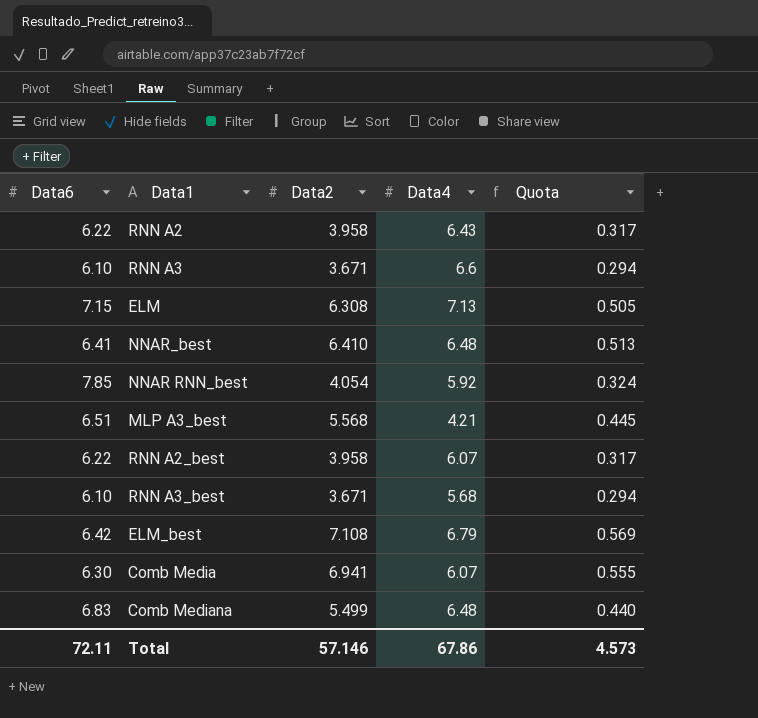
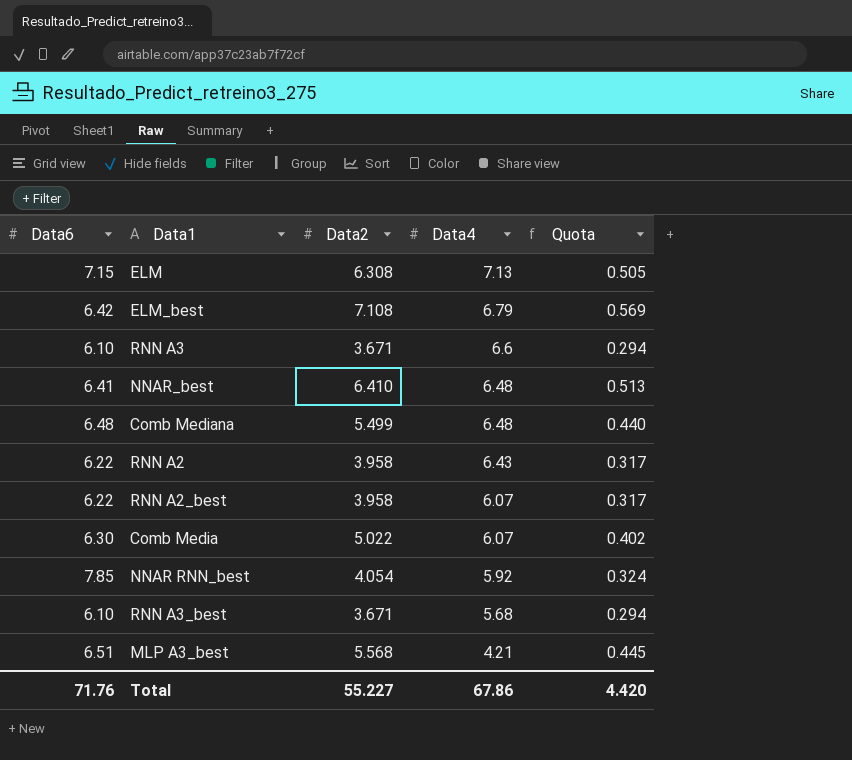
row order: none -> Data4 descending
Comb Mediana | Data6: 6.83 -> 6.48
Comb Media | Data2: 6.941 -> 5.022
Comb Media | Quota: 0.555 -> 0.402
Total | Data6: 72.11 -> 71.76
Total | Data2: 57.146 -> 55.227
Total | Quota: 4.573 -> 4.420

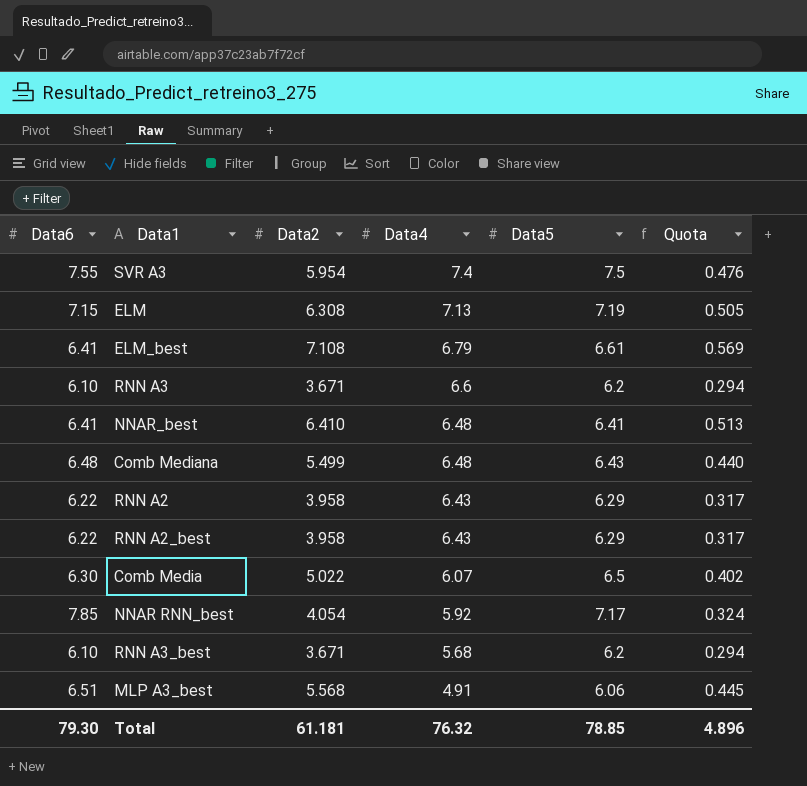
column Data5 | position: none -> 5
row SVR A3: none -> 7.55 | 5.954 | 7.4 | 7.5 | 0.476
ELM_best | Data6: 6.42 -> 6.41
RNN A2_best | Data4: 6.07 -> 6.43
MLP A3_best | Data4: 4.21 -> 4.91
Total | Data6: 71.76 -> 79.30
Total | Data2: 55.227 -> 61.181
Total | Data4: 67.86 -> 76.32
Total | Quota: 4.420 -> 4.896

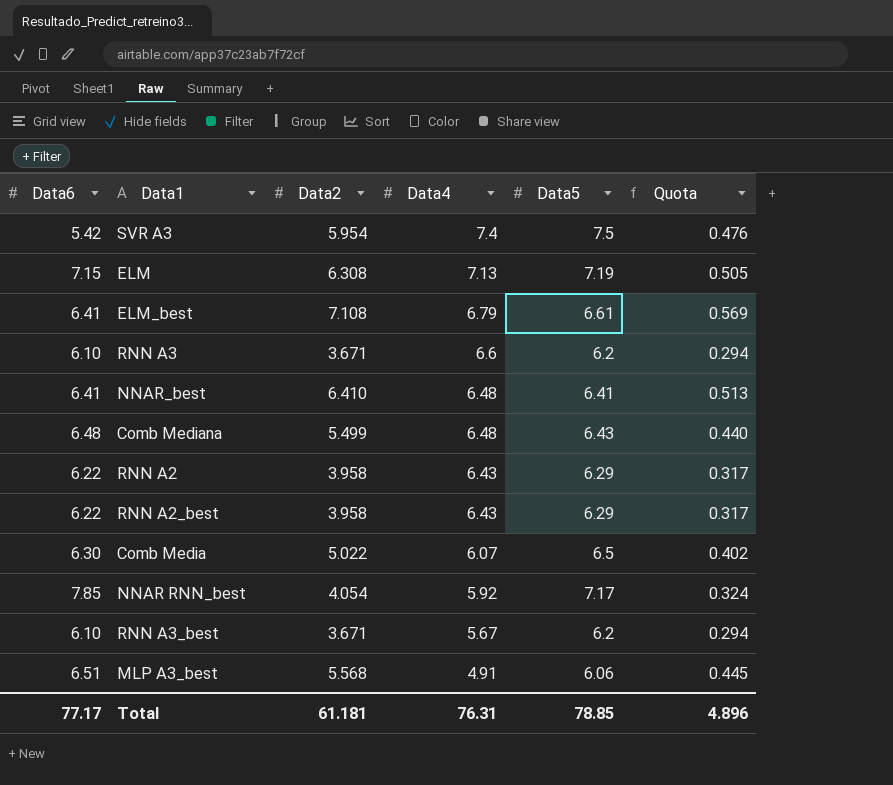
SVR A3 | Data6: 7.55 -> 5.42
RNN A3_best | Data4: 5.68 -> 5.67
Total | Data6: 79.30 -> 77.17
Total | Data4: 76.32 -> 76.31

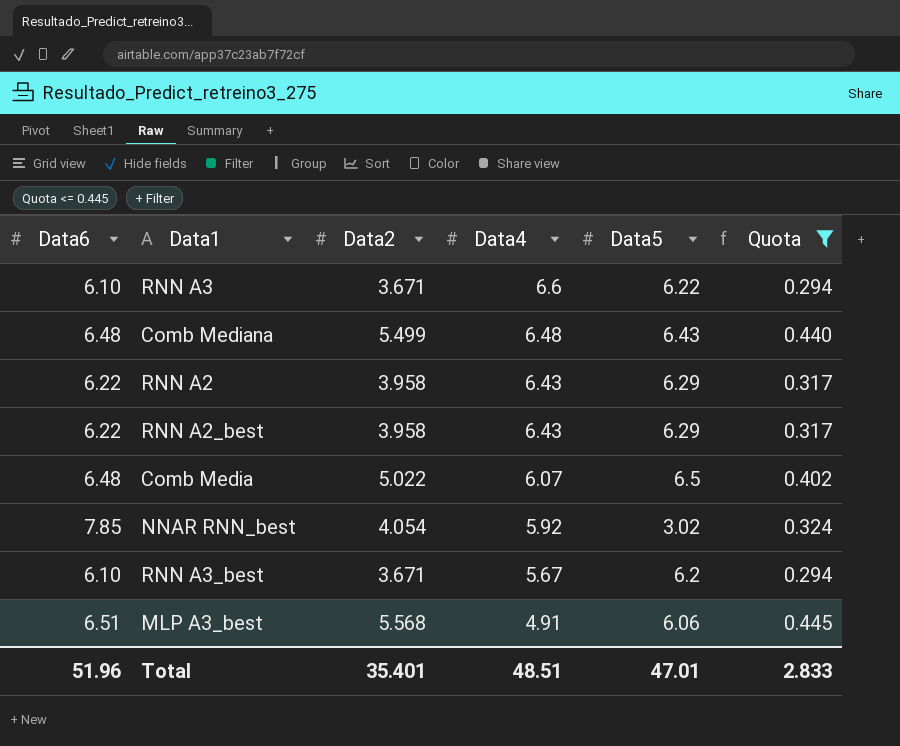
filter: none -> Quota <= 0.445
RNN A3 | Data5: 6.2 -> 6.22
Comb Media | Data6: 6.30 -> 6.48
NNAR RNN_best | Data5: 7.17 -> 3.02
Total | Data6: 77.17 -> 51.96
Total | Data2: 61.181 -> 35.401
Total | Data4: 76.31 -> 48.51
Total | Data5: 78.85 -> 47.01
Total | Quota: 4.896 -> 2.833

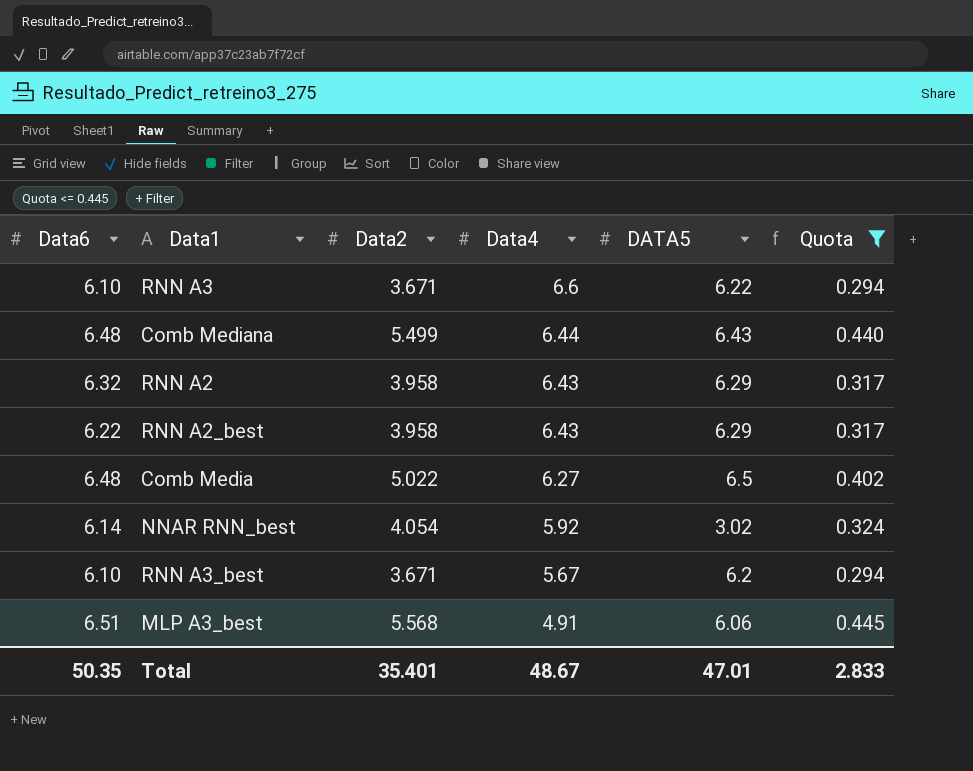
column name: Data5 -> DATA5
Comb Mediana | Data4: 6.48 -> 6.44
RNN A2 | Data6: 6.22 -> 6.32
Comb Media | Data4: 6.07 -> 6.27
NNAR RNN_best | Data6: 7.85 -> 6.14
Total | Data6: 51.96 -> 50.35
Total | Data4: 48.51 -> 48.67

